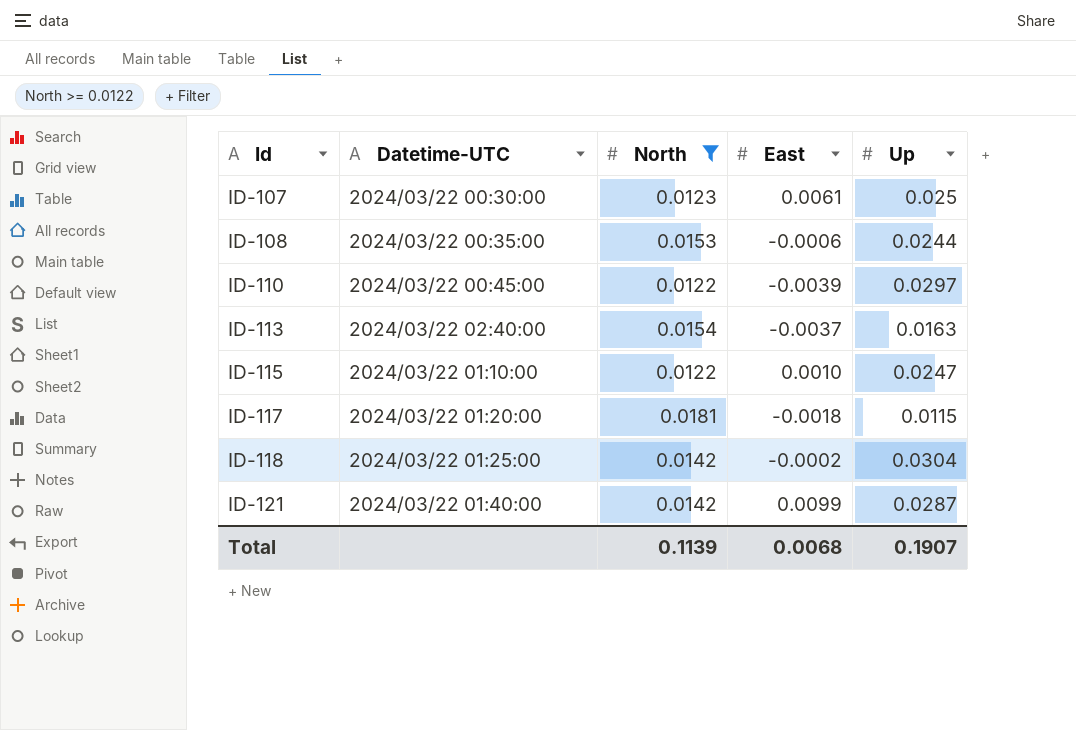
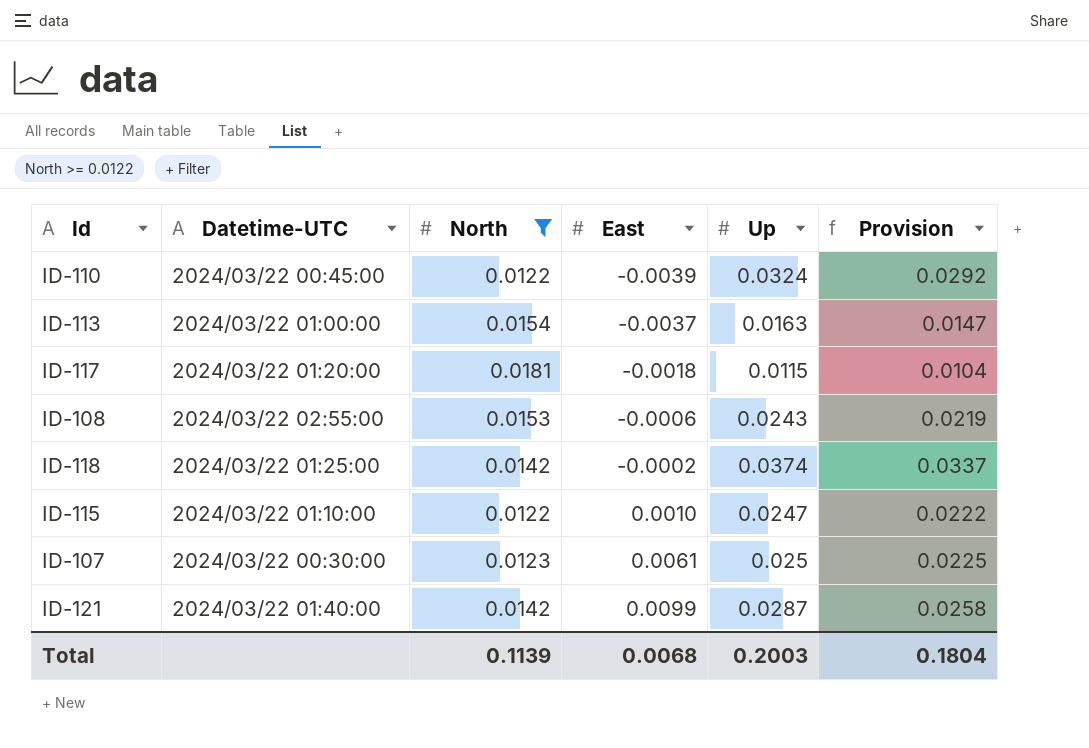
row order: Id ascending -> East ascending
column Provision | formula: none -> [Up] * 0.9
ID-110 | Up: 0.0297 -> 0.0324
ID-113 | Datetime-UTC: 2024/03/22 02:40:00 -> 2024/03/22 01:00:00
ID-108 | Datetime-UTC: 2024/03/22 00:35:00 -> 2024/03/22 02:55:00
ID-108 | Up: 0.0244 -> 0.0243
ID-118 | Up: 0.0304 -> 0.0374
Total | Up: 0.1907 -> 0.2003

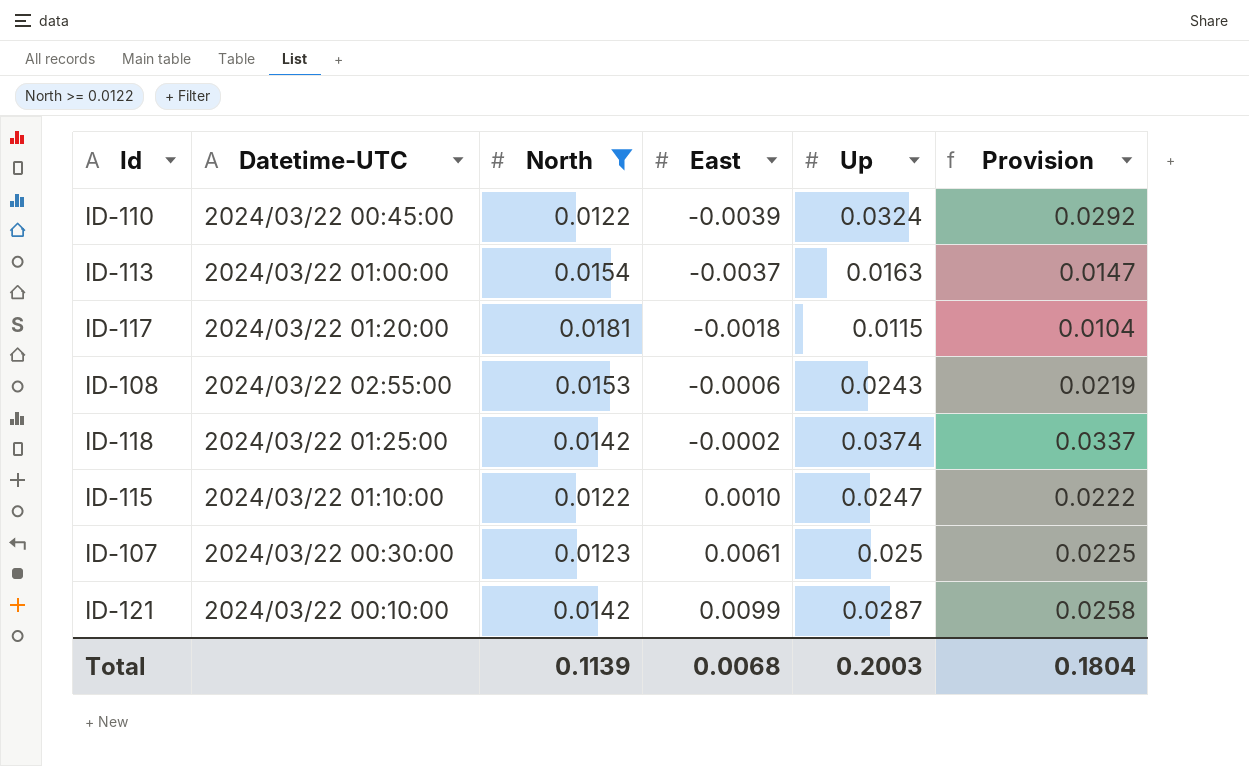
ID-121 | Datetime-UTC: 2024/03/22 01:40:00 -> 2024/03/22 00:10:00

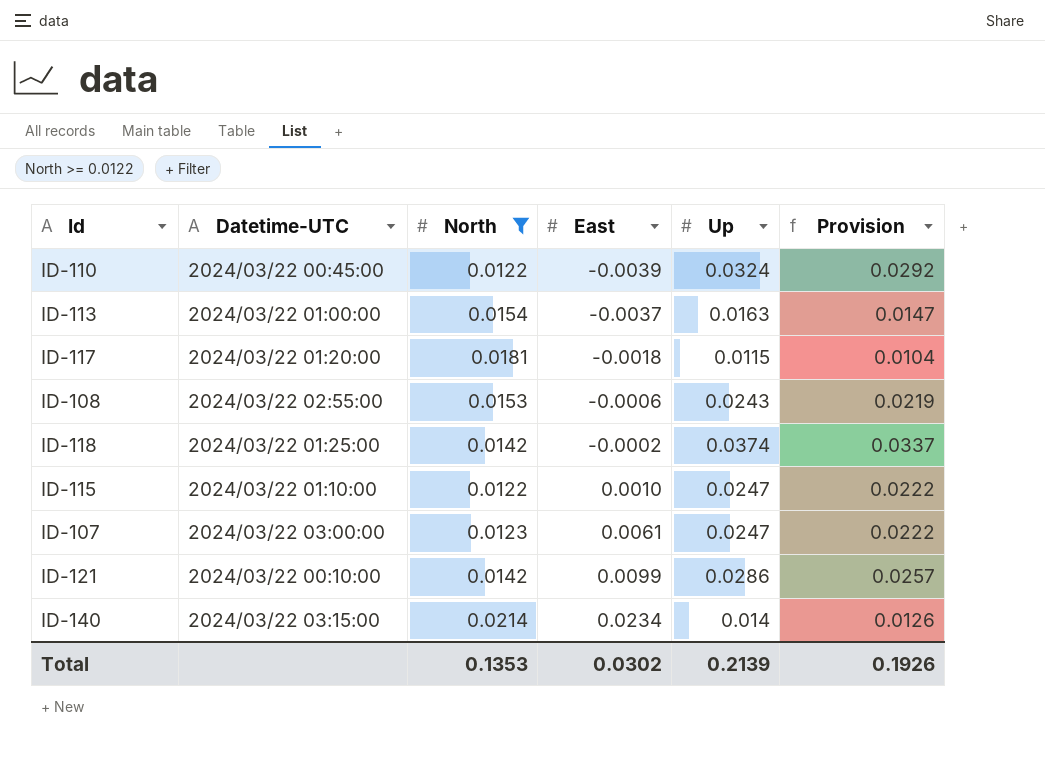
ID-107 | Datetime-UTC: 2024/03/22 00:30:00 -> 2024/03/22 03:00:00
ID-107 | Up: 0.025 -> 0.0247
ID-107 | Provision: 0.0225 -> 0.0222
ID-121 | Up: 0.0287 -> 0.0286
ID-121 | Provision: 0.0258 -> 0.0257
row ID-140: none -> 2024/03/22 03:15:00 | 0.0214 | 0.0234 | 0.014 | 0.0126
Total | North: 0.1139 -> 0.1353
Total | East: 0.0068 -> 0.0302
Total | Up: 0.2003 -> 0.2139
Total | Provision: 0.1804 -> 0.1926

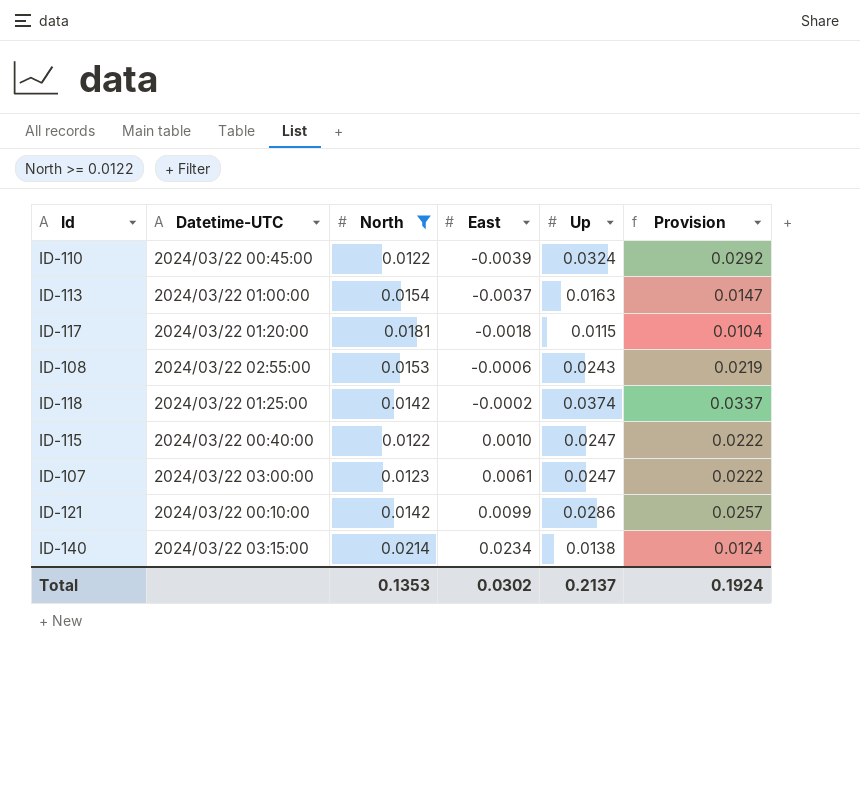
ID-115 | Datetime-UTC: 2024/03/22 01:10:00 -> 2024/03/22 00:40:00
ID-140 | Up: 0.014 -> 0.0138
ID-140 | Provision: 0.0126 -> 0.0124
Total | Up: 0.2139 -> 0.2137
Total | Provision: 0.1926 -> 0.1924

